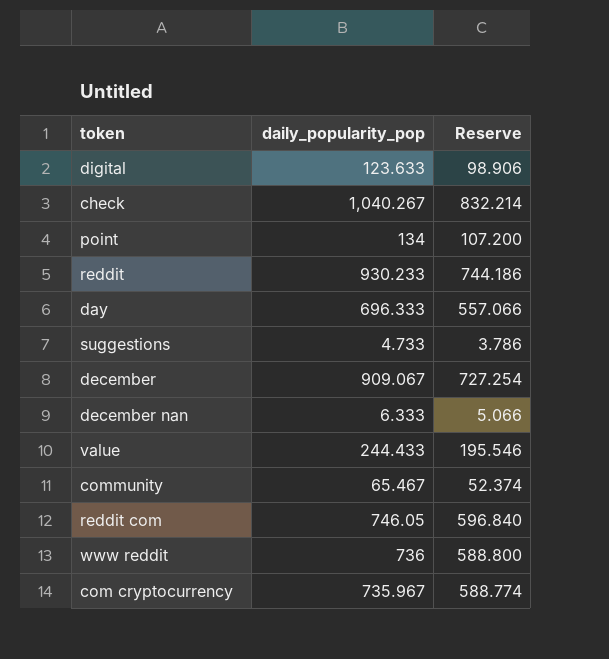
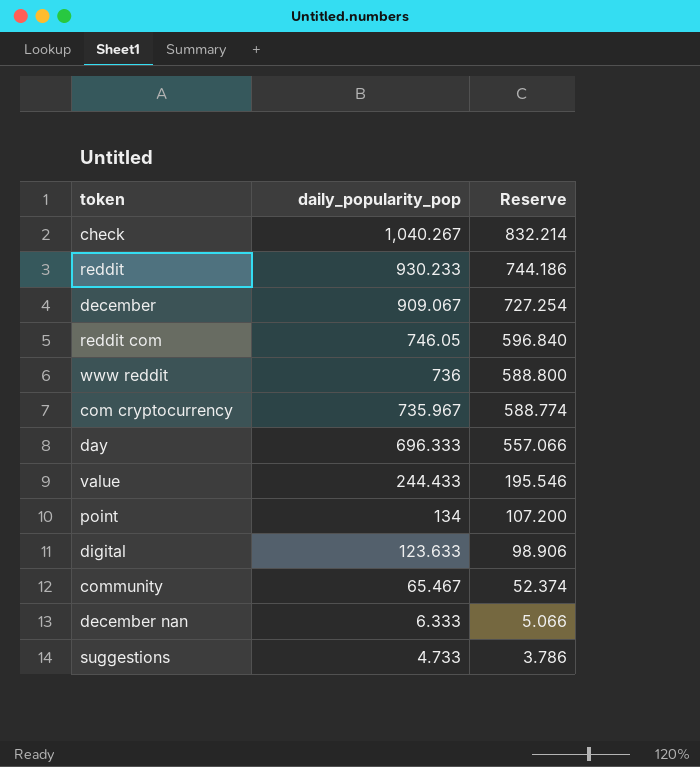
row order: none -> daily_popularity_pop descending

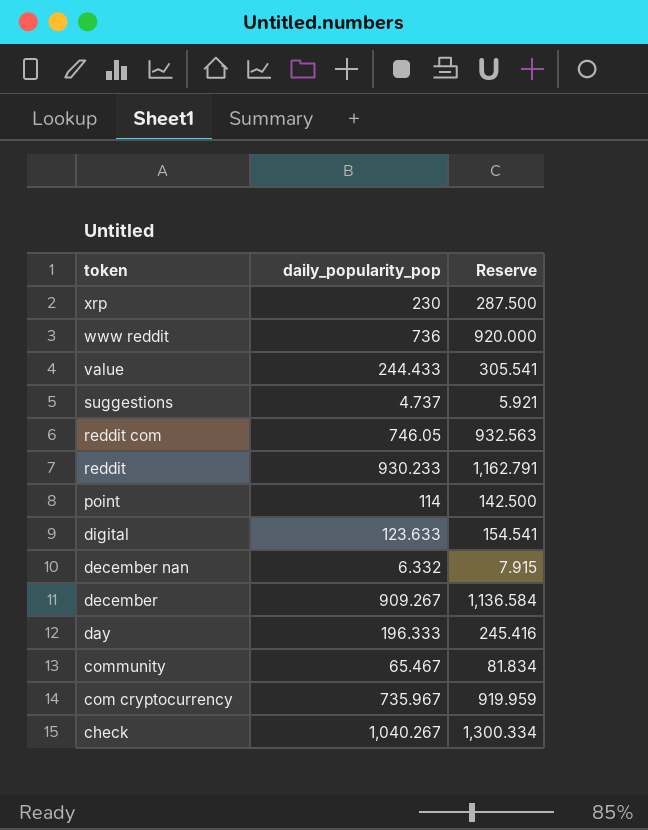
row order: daily_popularity_pop descending -> token descending
column Reserve | formula: [daily_popularity_pop] * 0.8 -> [daily_popularity_pop] * 1.25
row xrp: none -> 230 | 287.500
suggestions | daily_popularity_pop: 4.733 -> 4.737
point | daily_popularity_pop: 134 -> 114
december nan | daily_popularity_pop: 6.333 -> 6.332
december | daily_popularity_pop: 909.067 -> 909.267
day | daily_popularity_pop: 696.333 -> 196.333

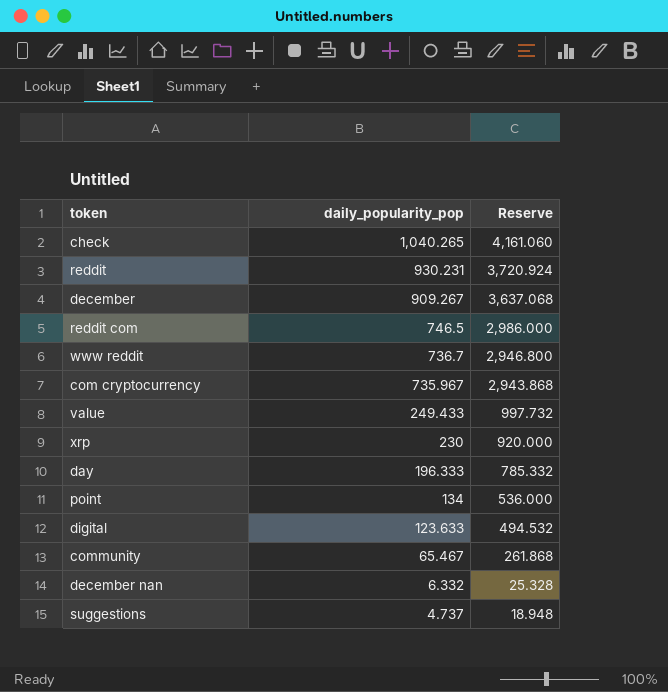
row order: token descending -> daily_popularity_pop descending
column Reserve | formula: [daily_popularity_pop] * 1.25 -> [daily_popularity_pop] * 4
check | daily_popularity_pop: 1,040.267 -> 1,040.265
reddit | daily_popularity_pop: 930.233 -> 930.231
reddit com | daily_popularity_pop: 746.05 -> 746.5
www reddit | daily_popularity_pop: 736 -> 736.7
value | daily_popularity_pop: 244.433 -> 249.433
point | daily_popularity_pop: 114 -> 134

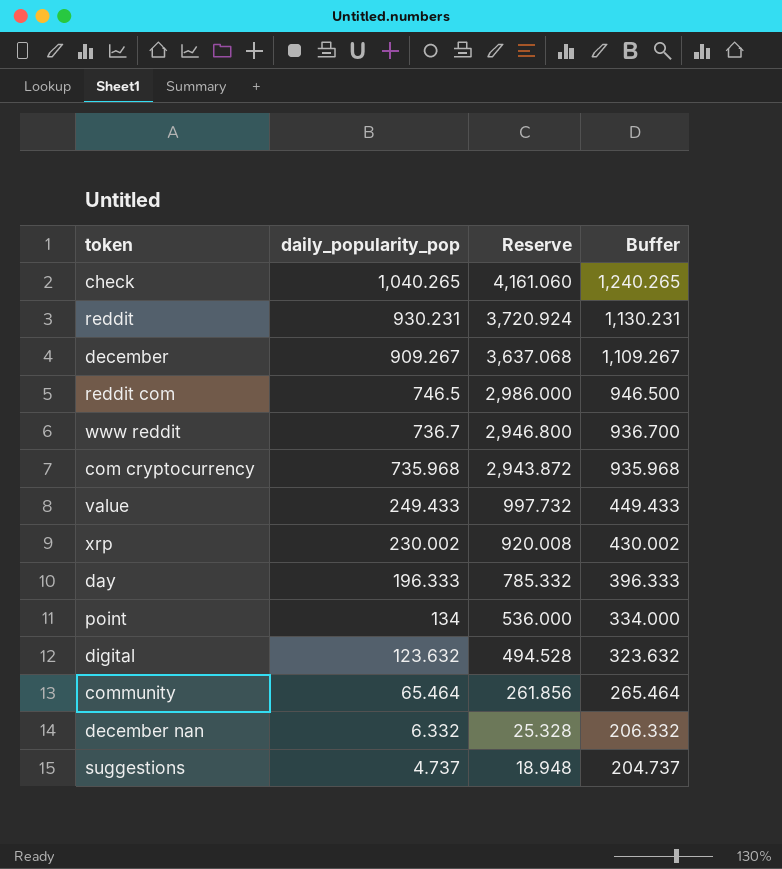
column Buffer | formula: none -> [daily_popularity_pop] + 200
com cryptocurrency | daily_popularity_pop: 735.967 -> 735.968
com cryptocurrency | Reserve: 2,943.868 -> 2,943.872
xrp | daily_popularity_pop: 230 -> 230.002
xrp | Reserve: 920.000 -> 920.008
digital | daily_popularity_pop: 123.633 -> 123.632
digital | Reserve: 494.532 -> 494.528
community | daily_popularity_pop: 65.467 -> 65.464
community | Reserve: 261.868 -> 261.856

